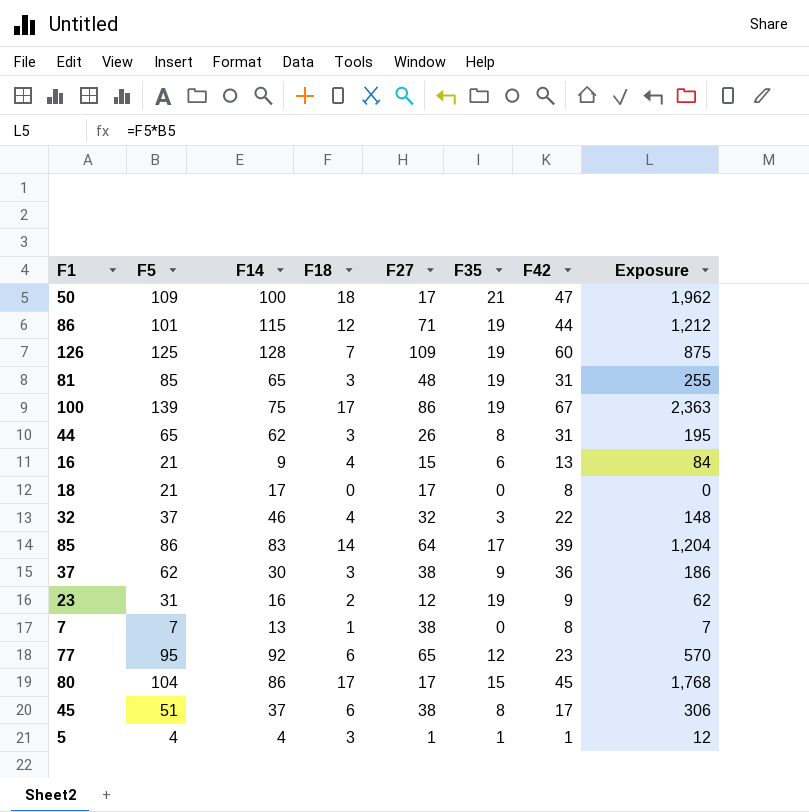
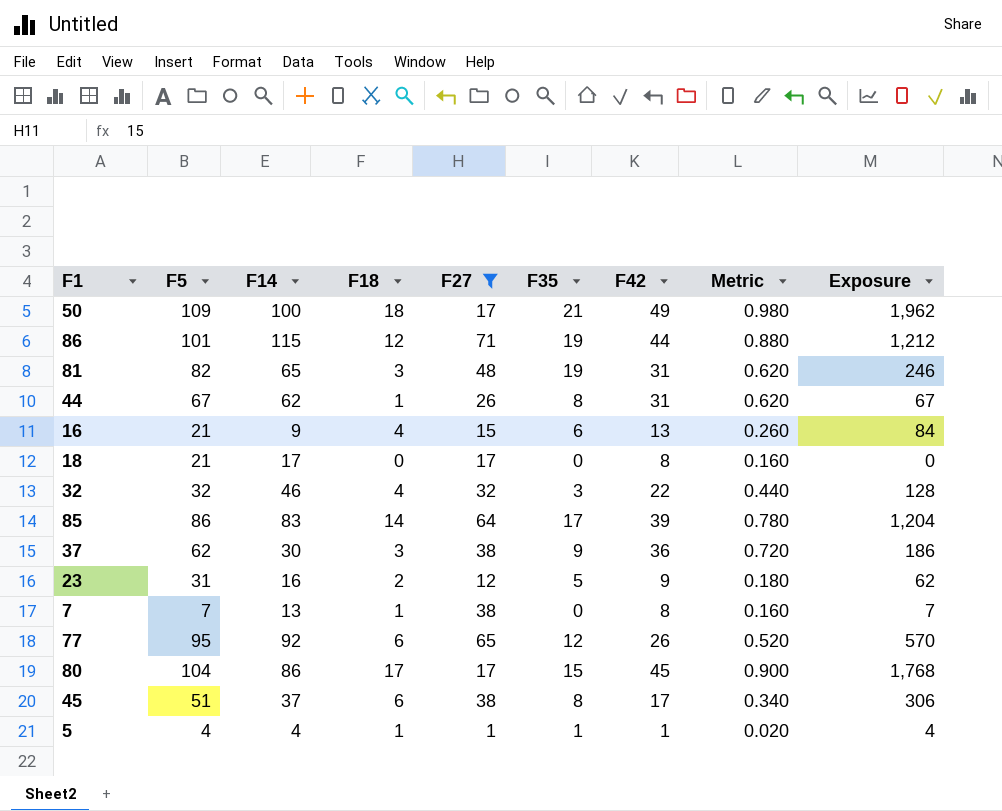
filter: none -> F27 <= 71
column Metric | formula: none -> [F42] * 0.02
50 | F42: 47 -> 49
81 | F5: 85 -> 82
81 | Exposure: 255 -> 246
44 | F5: 65 -> 67
44 | F18: 3 -> 1
44 | Exposure: 195 -> 67
32 | F5: 37 -> 32
32 | Exposure: 148 -> 128
23 | F35: 19 -> 5
77 | F42: 23 -> 26
5 | F18: 3 -> 1
5 | Exposure: 12 -> 4

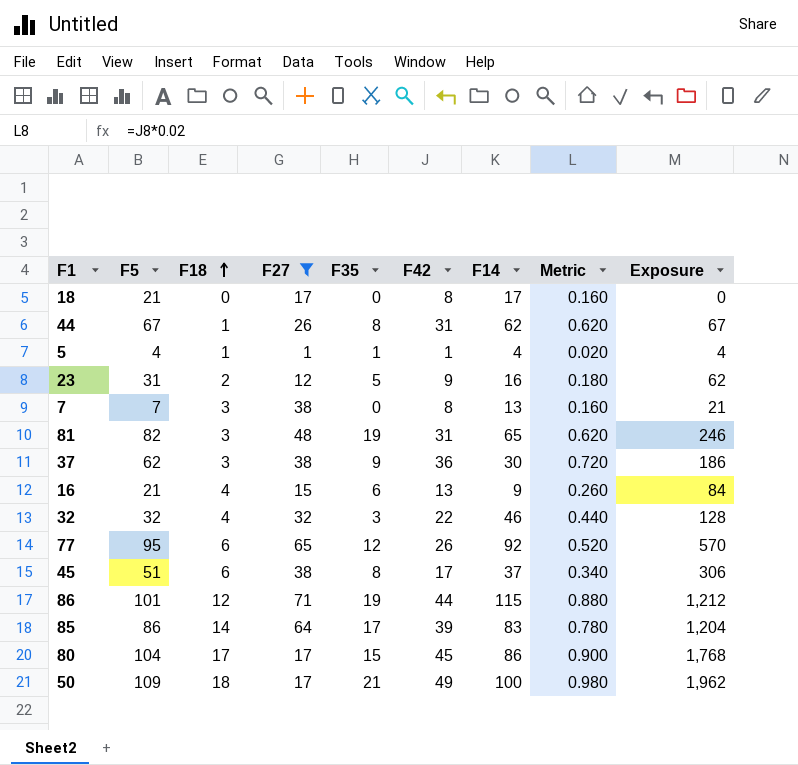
row order: none -> F18 ascending
column F14 | position: 3 -> 7
7 | F18: 1 -> 3
7 | Exposure: 7 -> 21

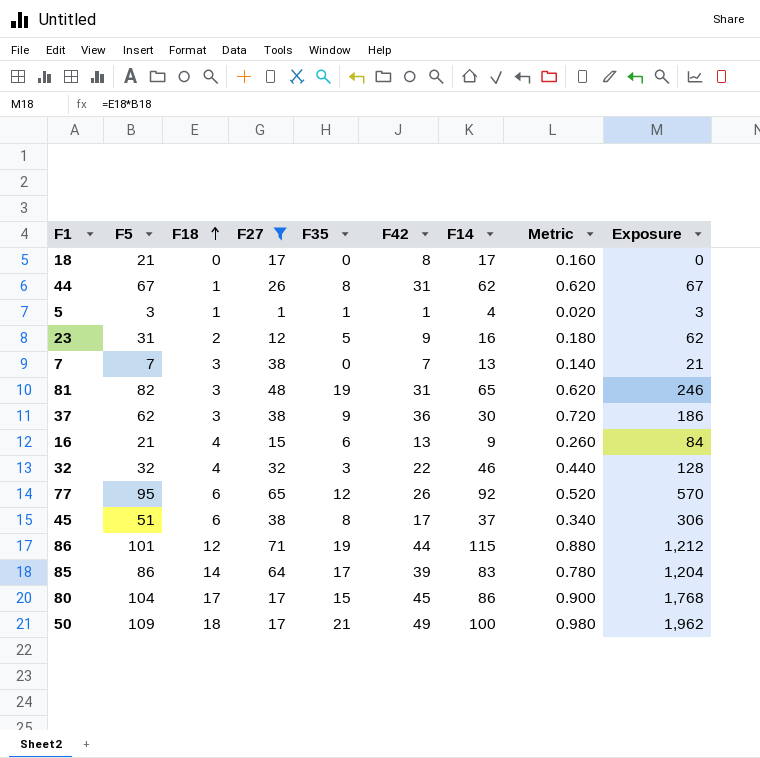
5 | F5: 4 -> 3
5 | Exposure: 4 -> 3
7 | F42: 8 -> 7
7 | Metric: 0.160 -> 0.140

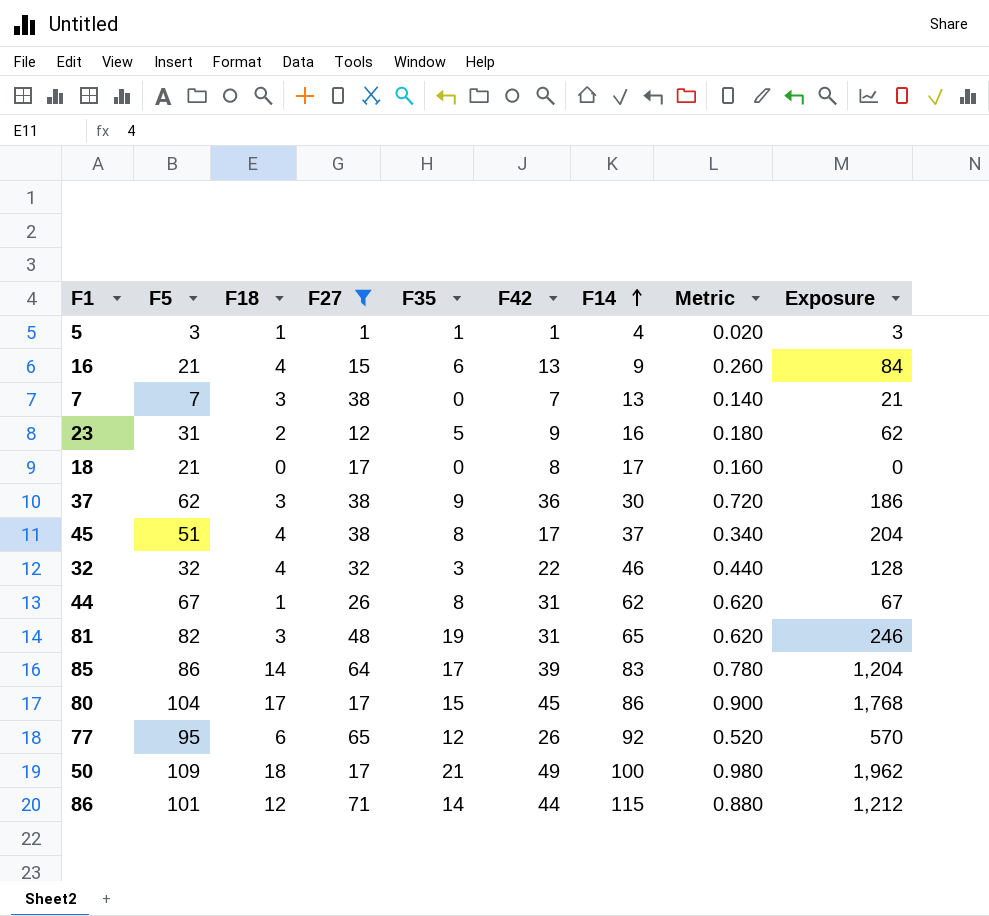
row order: F18 ascending -> F14 ascending
45 | F18: 6 -> 4
45 | Exposure: 306 -> 204
86 | F35: 19 -> 14

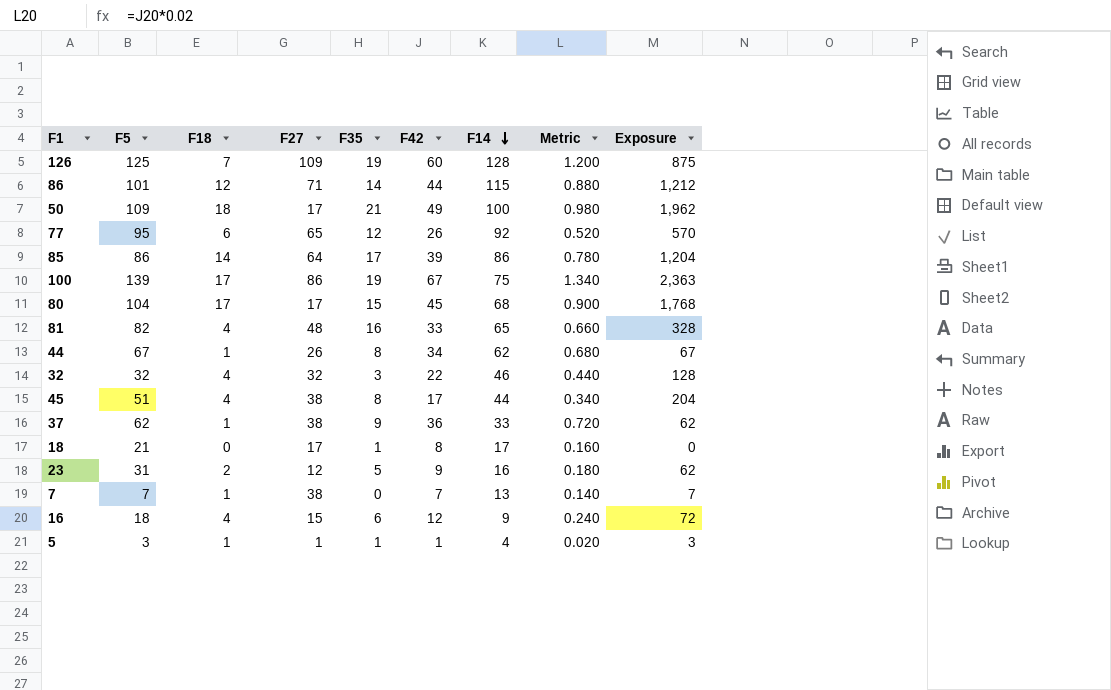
filter: F27 <= 71 -> none
row order: F14 ascending -> F14 descending
85 | F14: 83 -> 86
80 | F14: 86 -> 68
81 | F18: 3 -> 4
81 | F35: 19 -> 16
81 | F42: 31 -> 33
81 | Metric: 0.620 -> 0.660
81 | Exposure: 246 -> 328
44 | F42: 31 -> 34
44 | Metric: 0.620 -> 0.680
45 | F14: 37 -> 44
37 | F18: 3 -> 1
37 | F14: 30 -> 33
37 | Exposure: 186 -> 62
18 | F35: 0 -> 1
7 | F18: 3 -> 1
7 | Exposure: 21 -> 7
16 | F5: 21 -> 18
16 | F42: 13 -> 12
16 | Metric: 0.260 -> 0.240
16 | Exposure: 84 -> 72

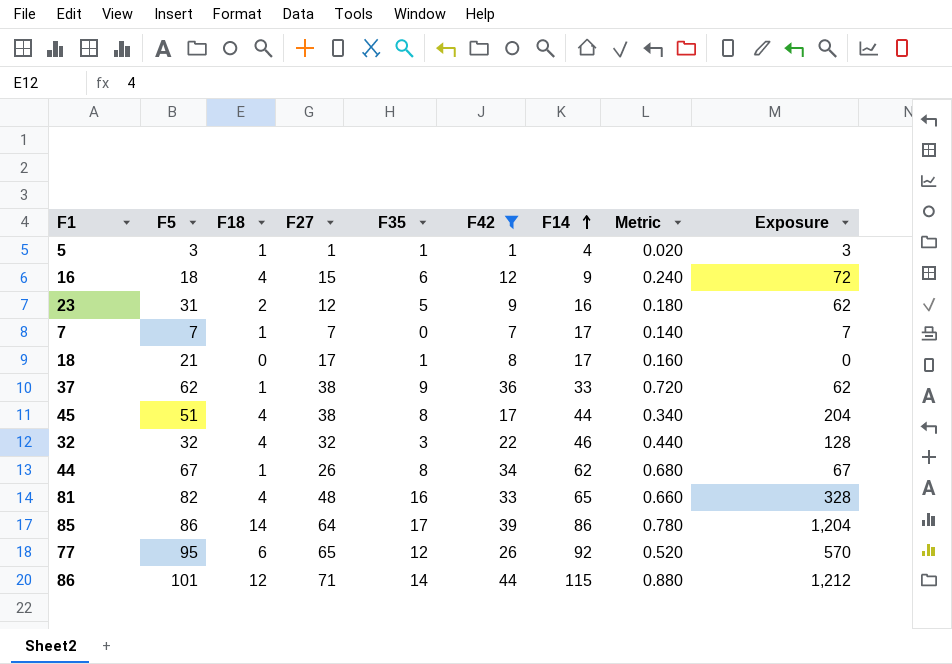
filter: none -> F42 <= 44
row order: F14 descending -> F14 ascending
7 | F27: 38 -> 7
7 | F14: 13 -> 17

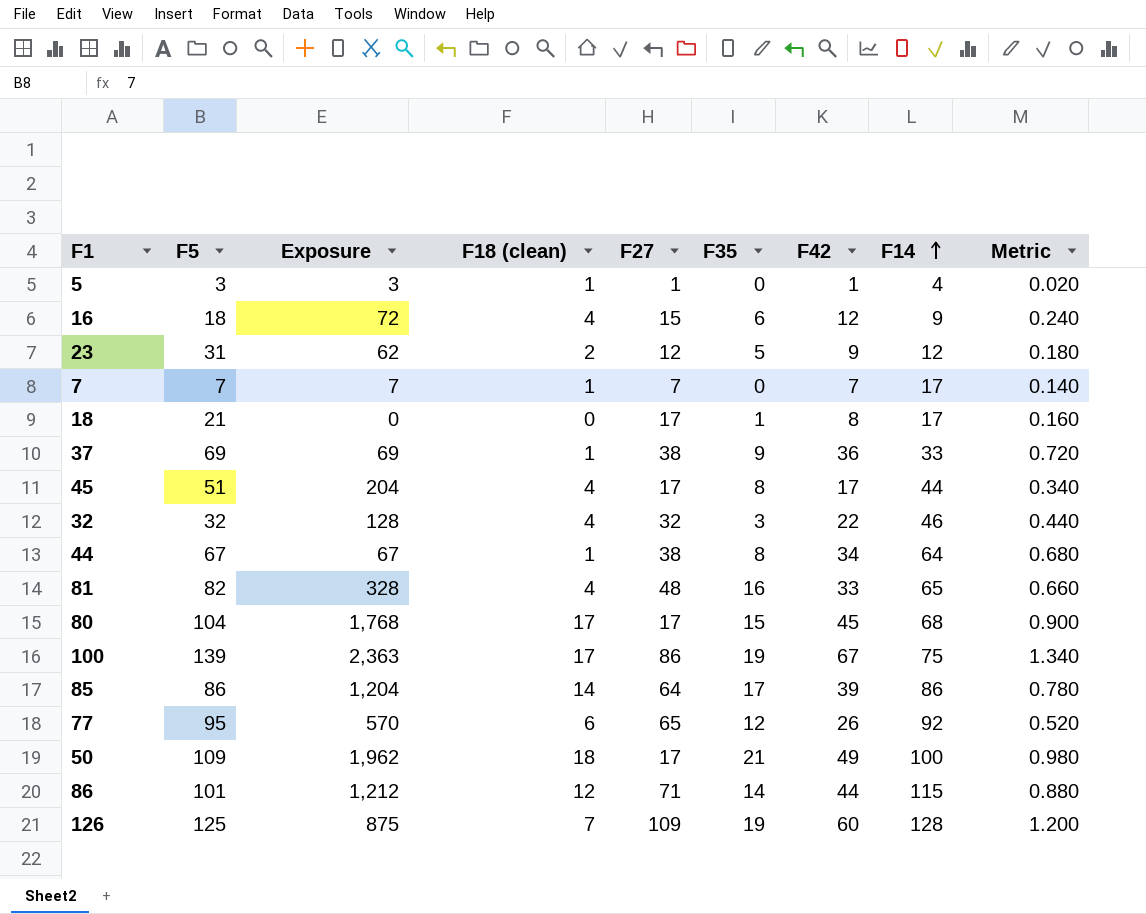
filter: F42 <= 44 -> none
column Exposure | position: 9 -> 3
column name: F18 -> F18 (clean)
5 | F35: 1 -> 0
23 | F14: 16 -> 12
37 | F5: 62 -> 69
37 | Exposure: 62 -> 69
45 | F27: 38 -> 17
44 | F27: 26 -> 38
44 | F14: 62 -> 64

